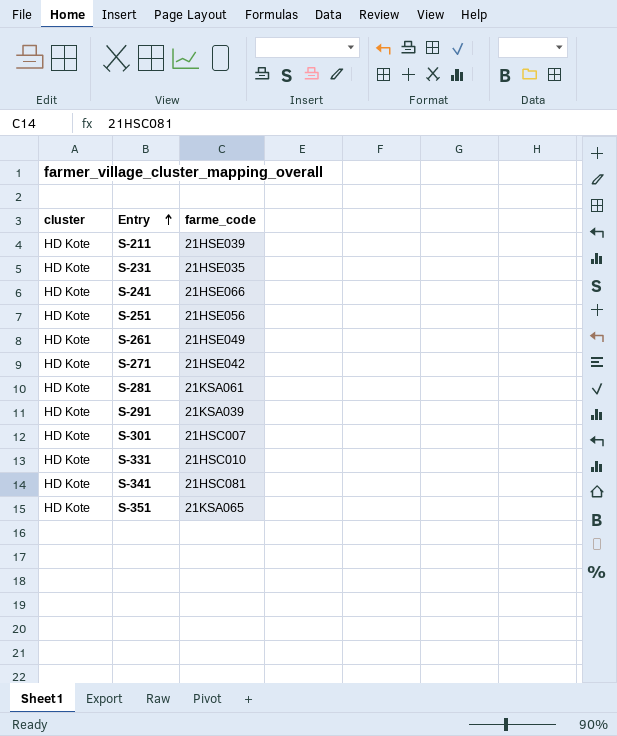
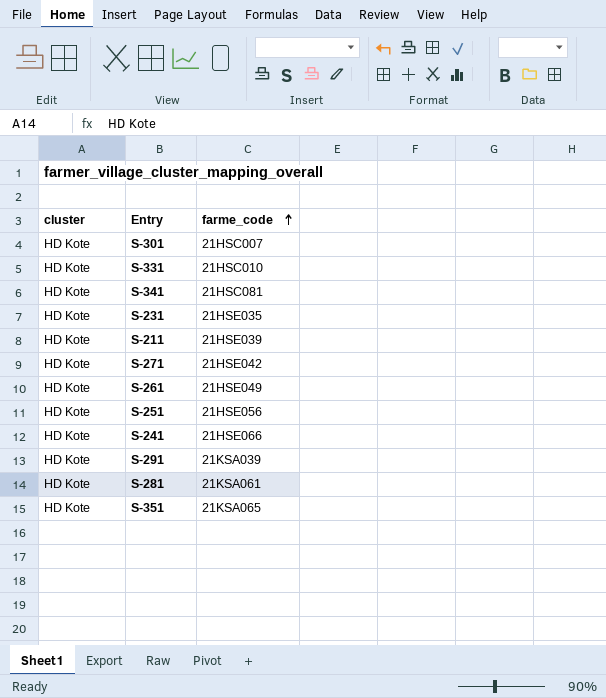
row order: Entry ascending -> farme_code ascending

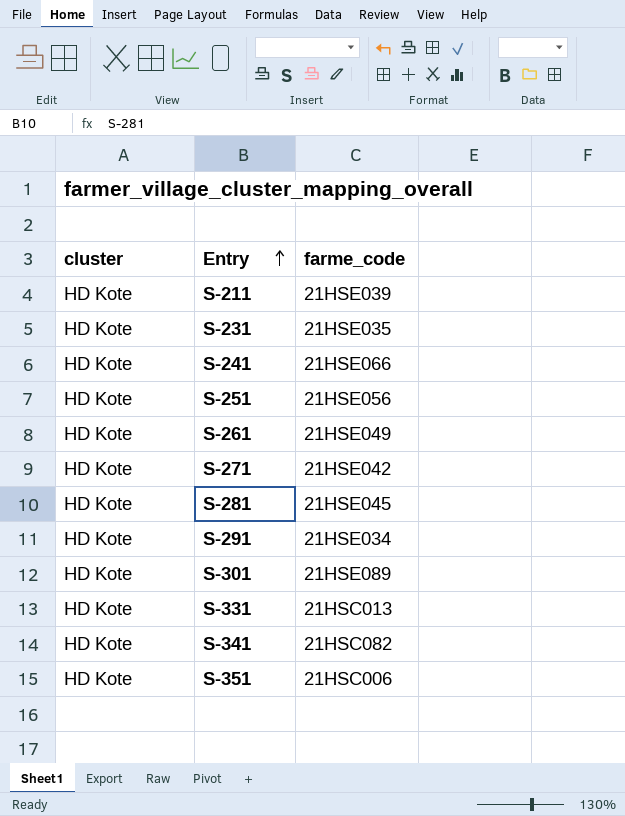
row order: farme_code ascending -> Entry ascending
S-281 | farme_code: 21KSA061 -> 21HSE045
S-291 | farme_code: 21KSA039 -> 21HSE034
S-301 | farme_code: 21HSC007 -> 21HSE089
S-331 | farme_code: 21HSC010 -> 21HSC013
S-341 | farme_code: 21HSC081 -> 21HSC082
S-351 | farme_code: 21KSA065 -> 21HSC006

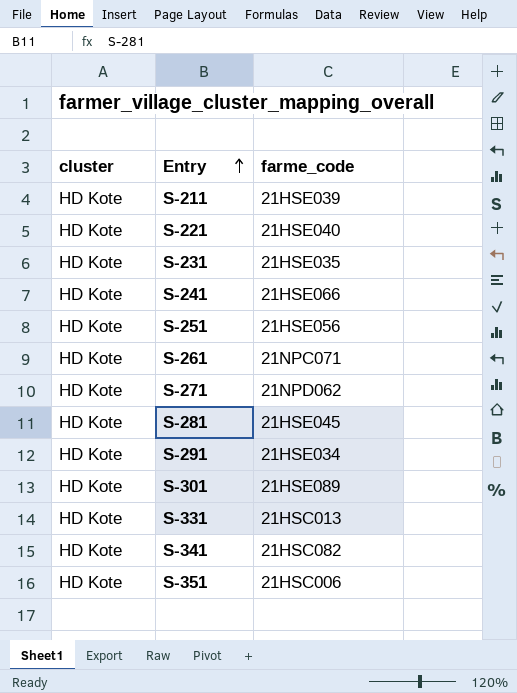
row S-221: none -> HD Kote | 21HSE040
S-261 | farme_code: 21HSE049 -> 21NPC071
S-271 | farme_code: 21HSE042 -> 21NPD062

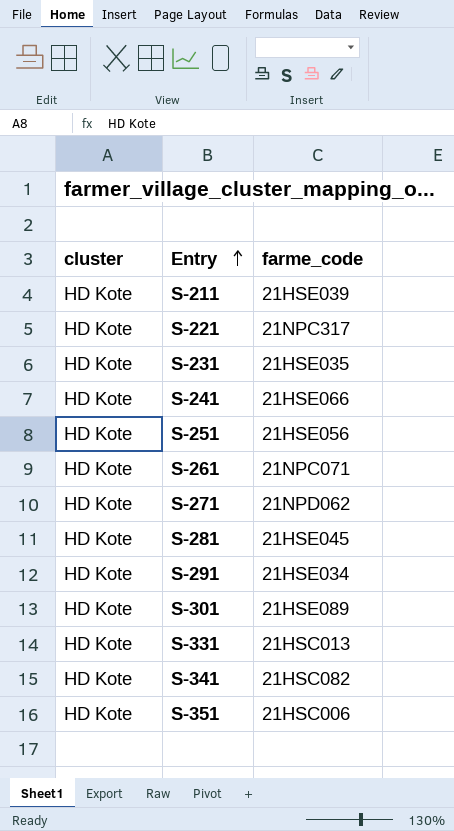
S-221 | farme_code: 21HSE040 -> 21NPC317

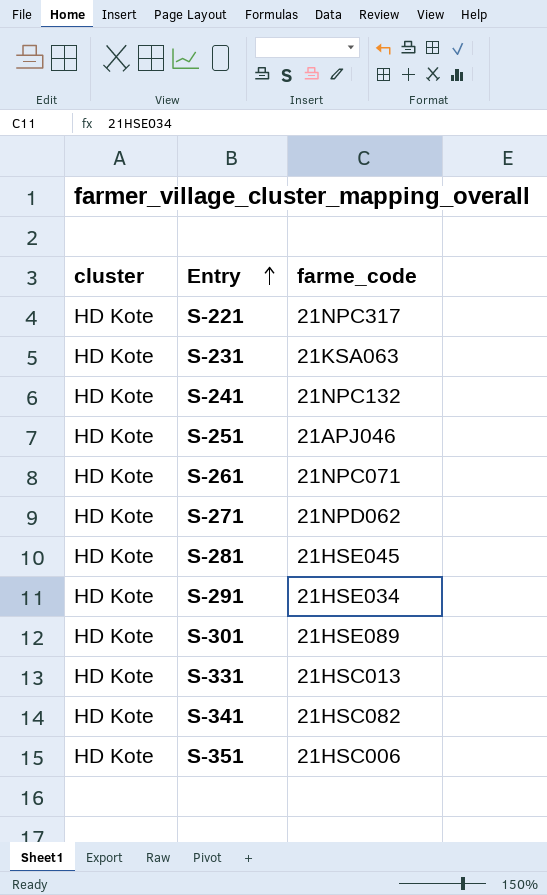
row S-211: HD Kote | 21HSE039 -> none
S-231 | farme_code: 21HSE035 -> 21KSA063
S-241 | farme_code: 21HSE066 -> 21NPC132
S-251 | farme_code: 21HSE056 -> 21APJ046

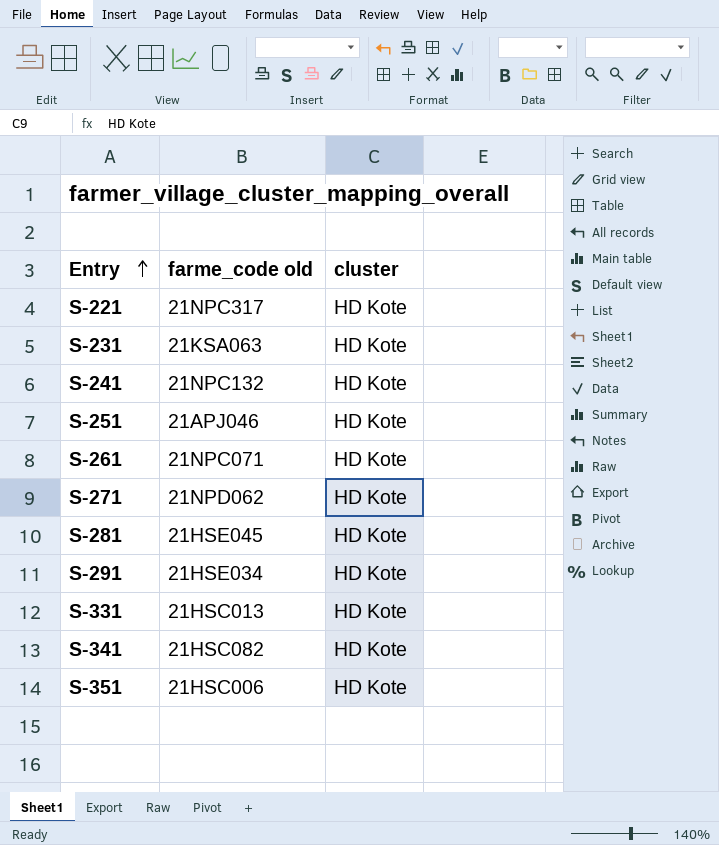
column name: farme_code -> farme_code old
column cluster | position: 1 -> 3
row S-301: HD Kote | 21HSE089 -> none

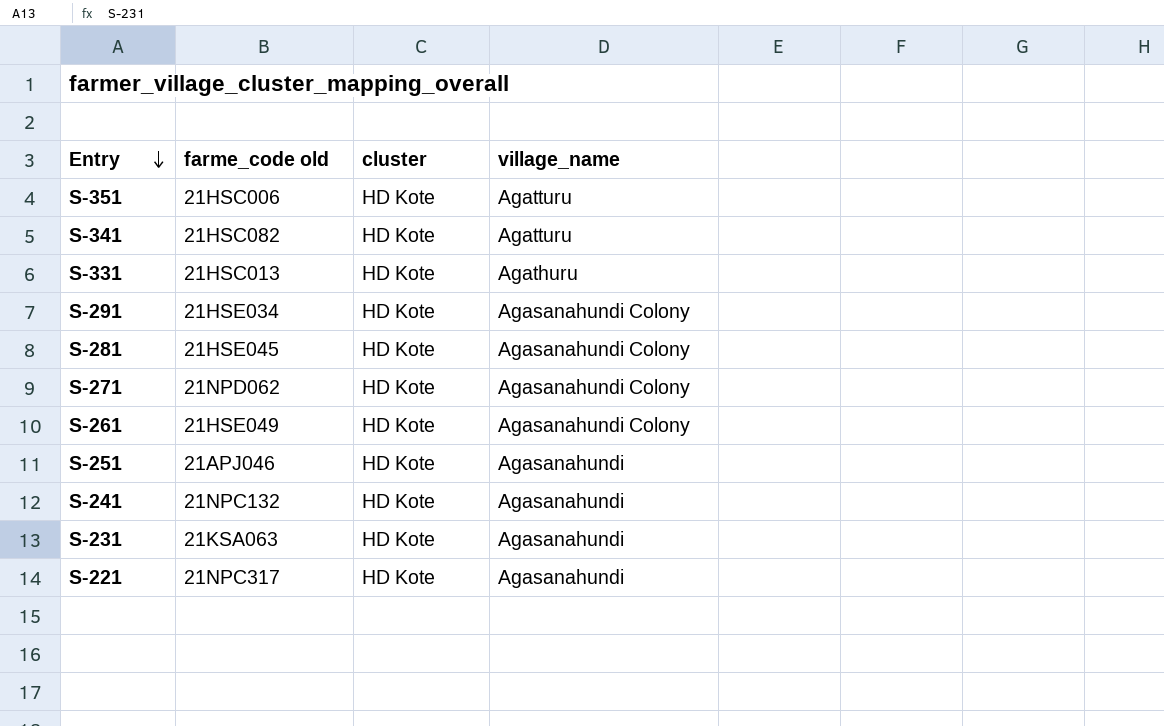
row order: Entry ascending -> Entry descending
column village_name | position: none -> 4
S-261 | farme_code old: 21NPC071 -> 21HSE049

